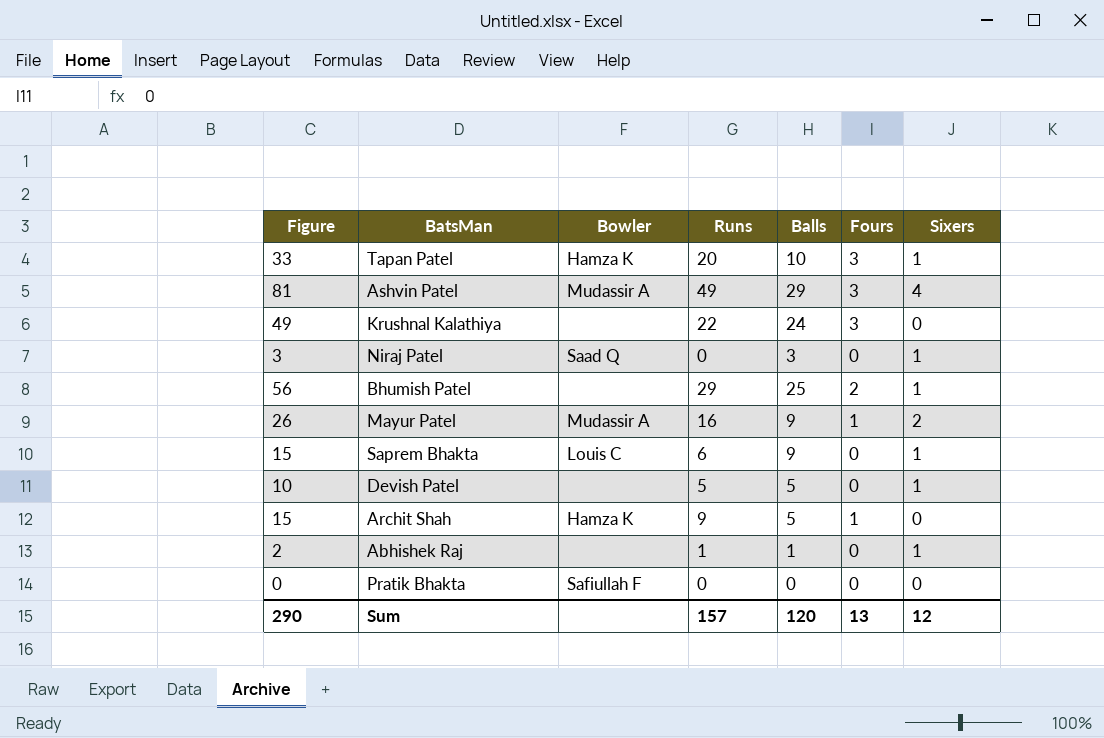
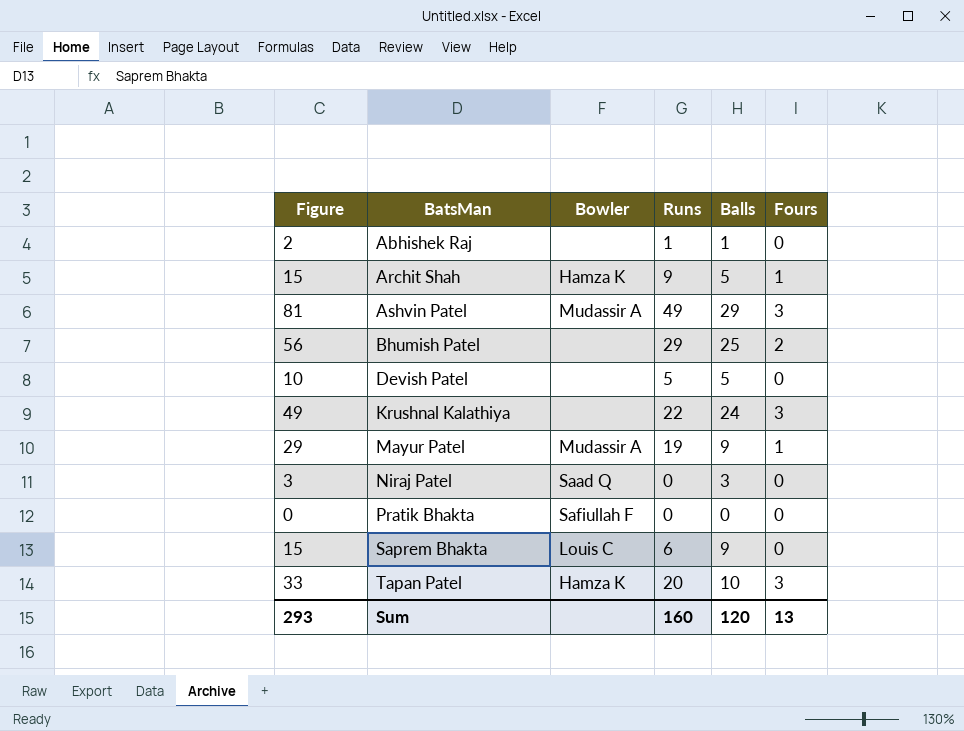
row order: none -> BatsMan ascending
column Sixers | position: 7 -> none
Mayur Patel | Figure: 26 -> 29
Mayur Patel | Runs: 16 -> 19
Sum | Figure: 290 -> 293
Sum | Runs: 157 -> 160

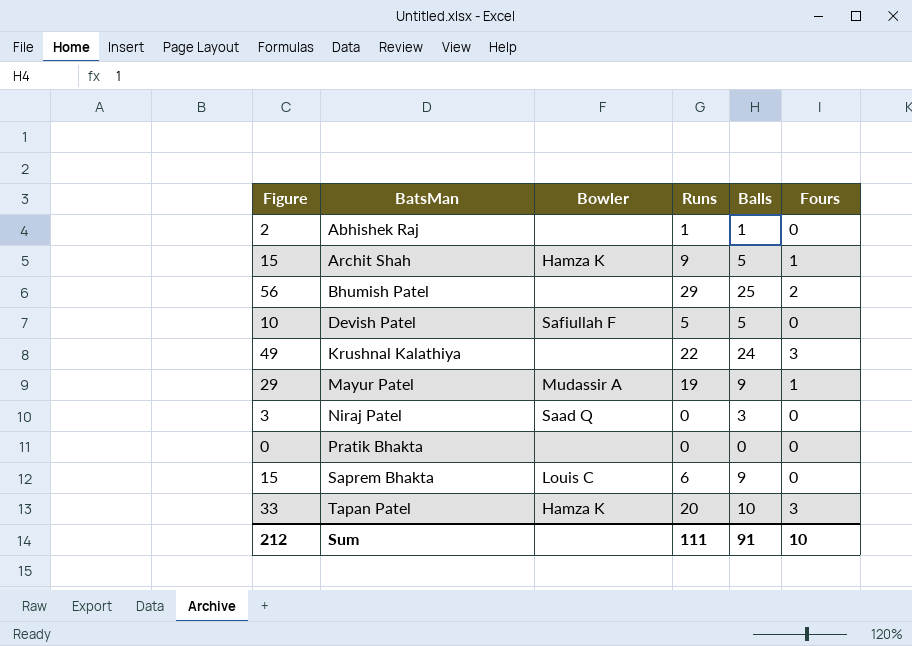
row Ashvin Patel: 81 | Mudassir A | 49 | 29 | 3 -> none
Devish Patel | Bowler: none -> Safiullah F
Pratik Bhakta | Bowler: Safiullah F -> none
Sum | Figure: 293 -> 212
Sum | Runs: 160 -> 111
Sum | Balls: 120 -> 91
Sum | Fours: 13 -> 10

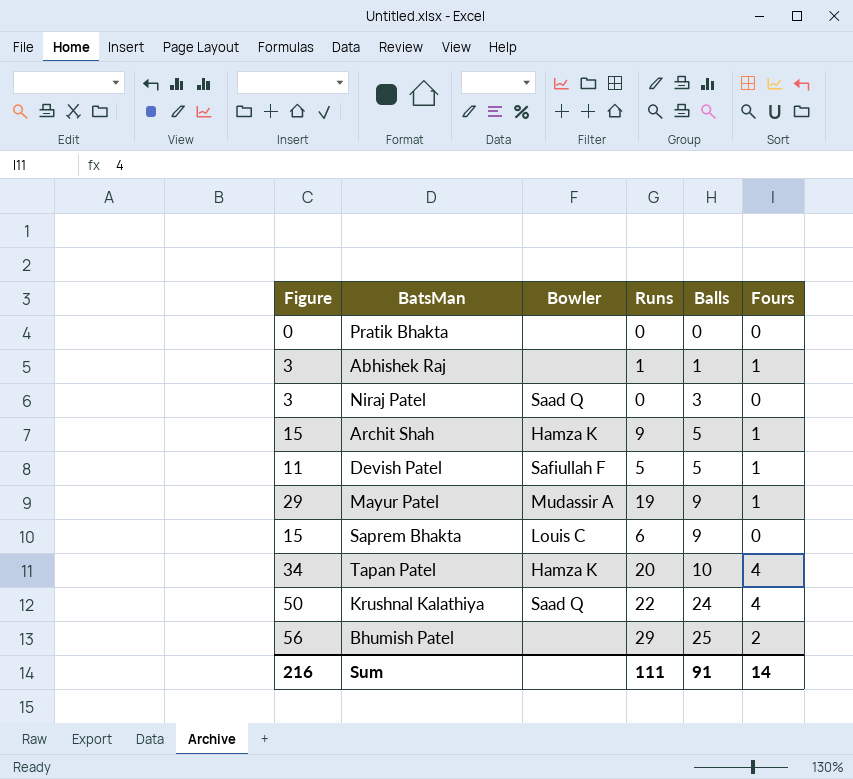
row order: BatsMan ascending -> Balls ascending
Abhishek Raj | Figure: 2 -> 3
Abhishek Raj | Fours: 0 -> 1
Devish Patel | Figure: 10 -> 11
Devish Patel | Fours: 0 -> 1
Tapan Patel | Figure: 33 -> 34
Tapan Patel | Fours: 3 -> 4
Krushnal Kalathiya | Figure: 49 -> 50
Krushnal Kalathiya | Bowler: none -> Saad Q
Krushnal Kalathiya | Fours: 3 -> 4
Sum | Figure: 212 -> 216
Sum | Fours: 10 -> 14

